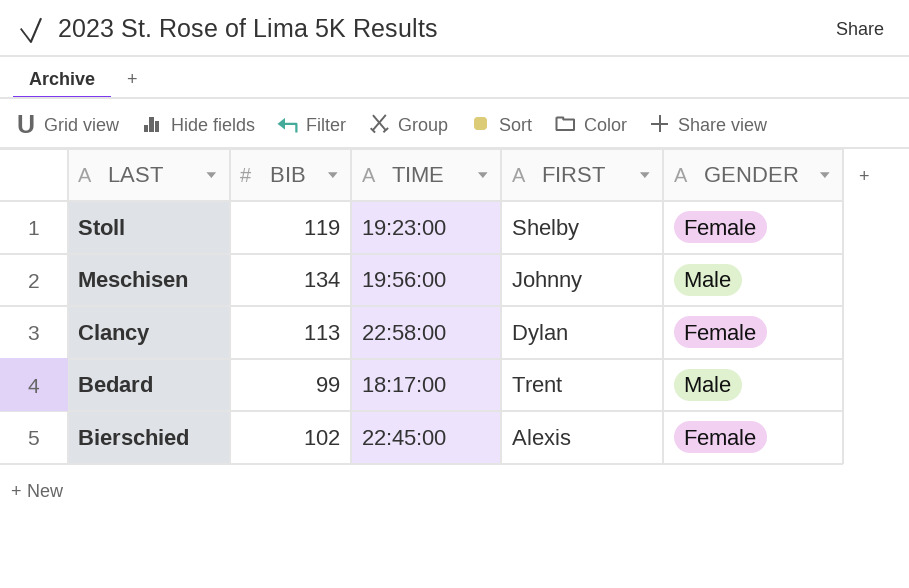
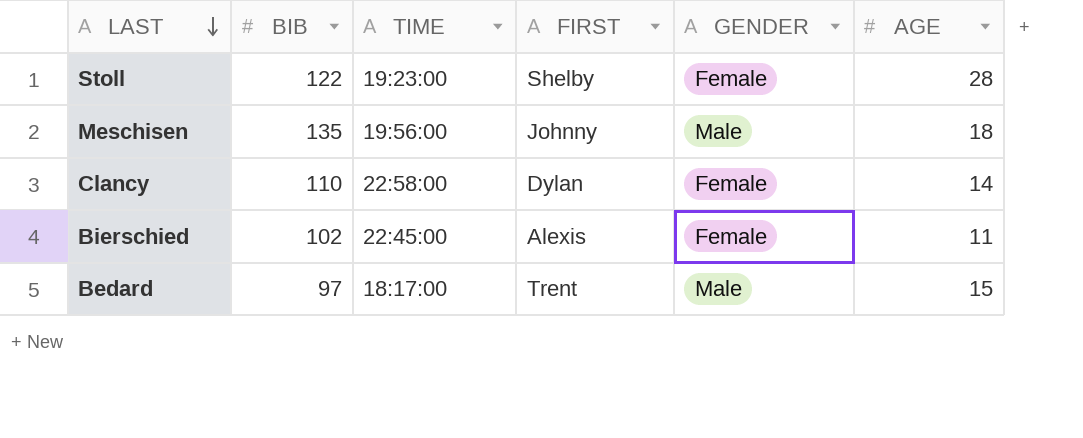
row order: none -> LAST descending
column AGE | position: none -> 6
Stoll | BIB: 119 -> 122
Meschisen | BIB: 134 -> 135
Clancy | BIB: 113 -> 110
Bedard | BIB: 99 -> 97

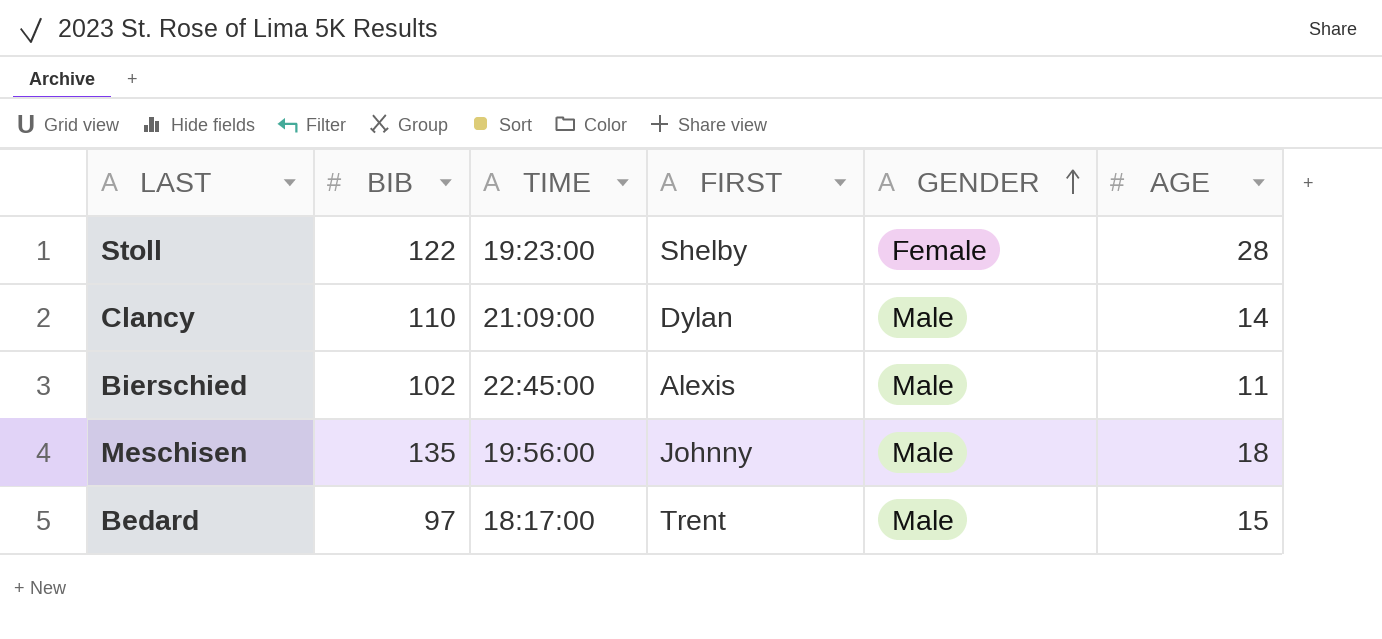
row order: LAST descending -> GENDER ascending
Clancy | TIME: 22:58:00 -> 21:09:00
Clancy | GENDER: Female -> Male
Bierschied | GENDER: Female -> Male

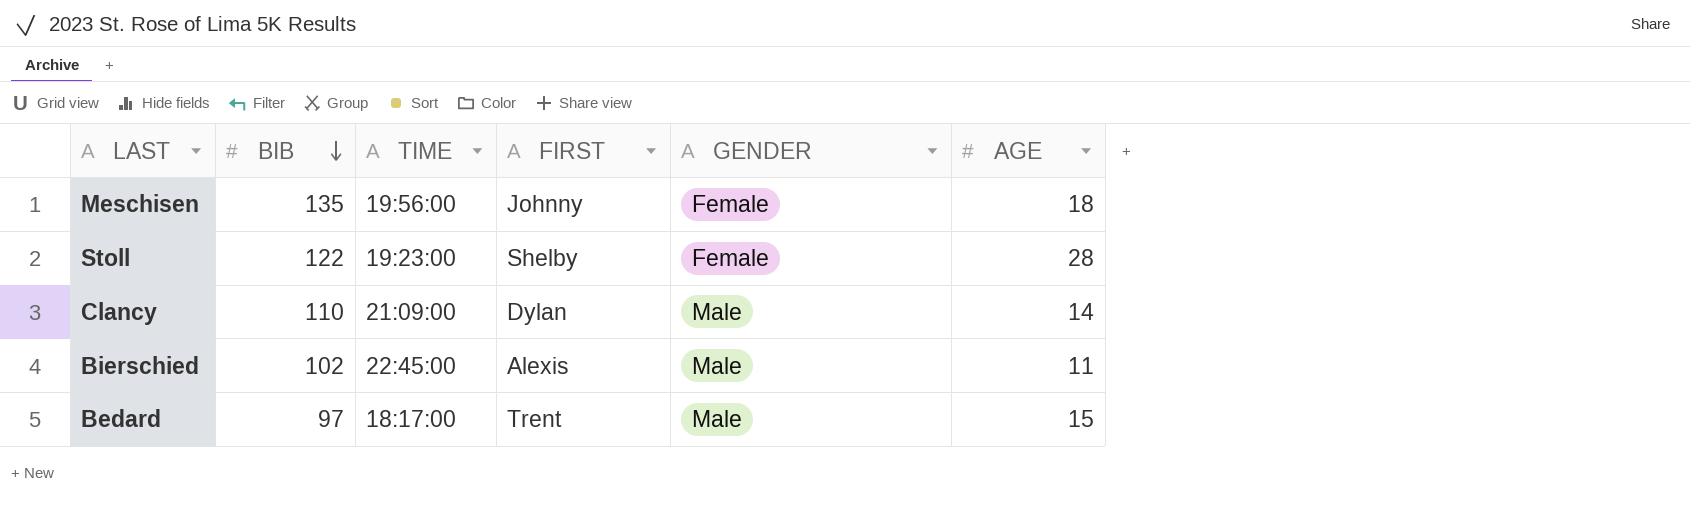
row order: GENDER ascending -> BIB descending
Meschisen | GENDER: Male -> Female

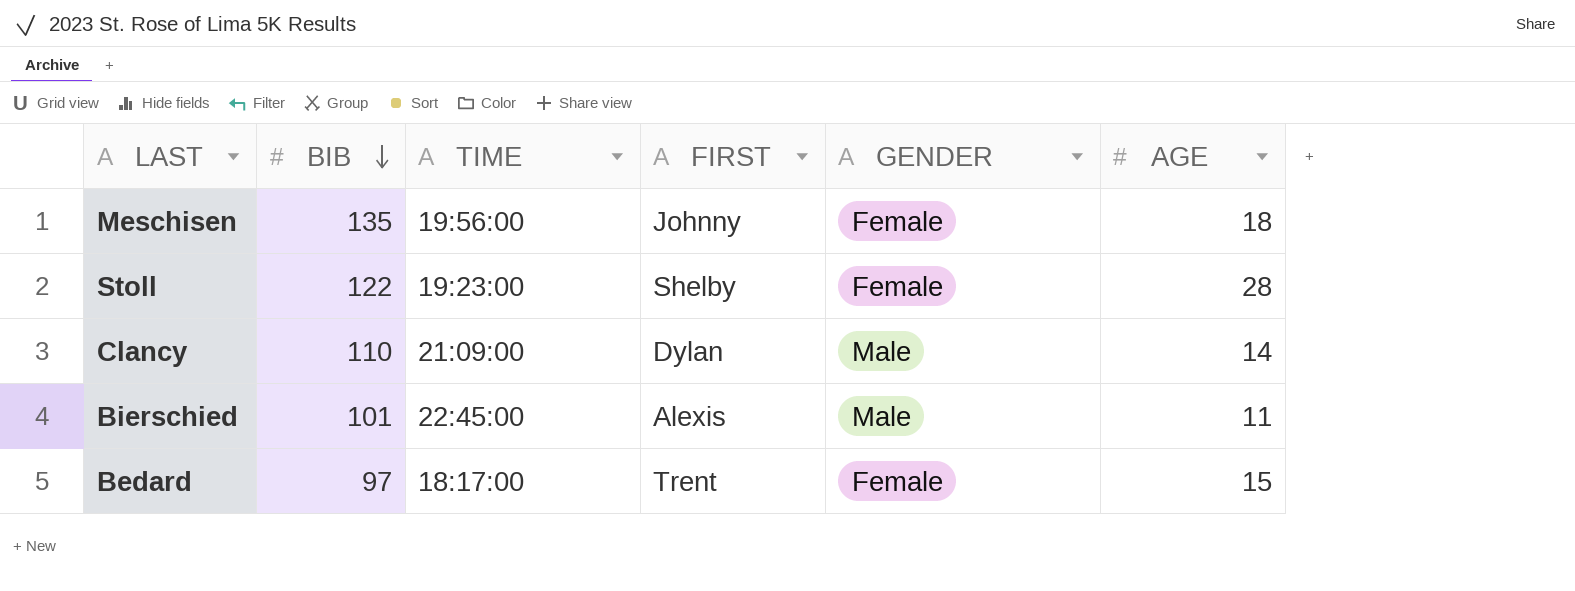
Bierschied | BIB: 102 -> 101
Bedard | GENDER: Male -> Female

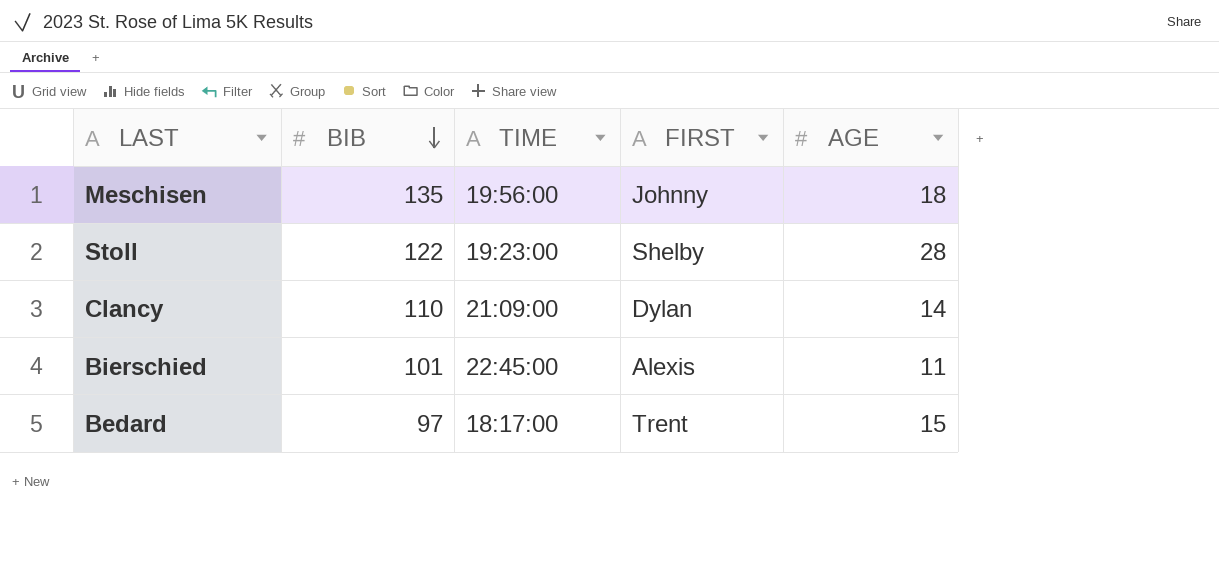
column GENDER | position: 5 -> none

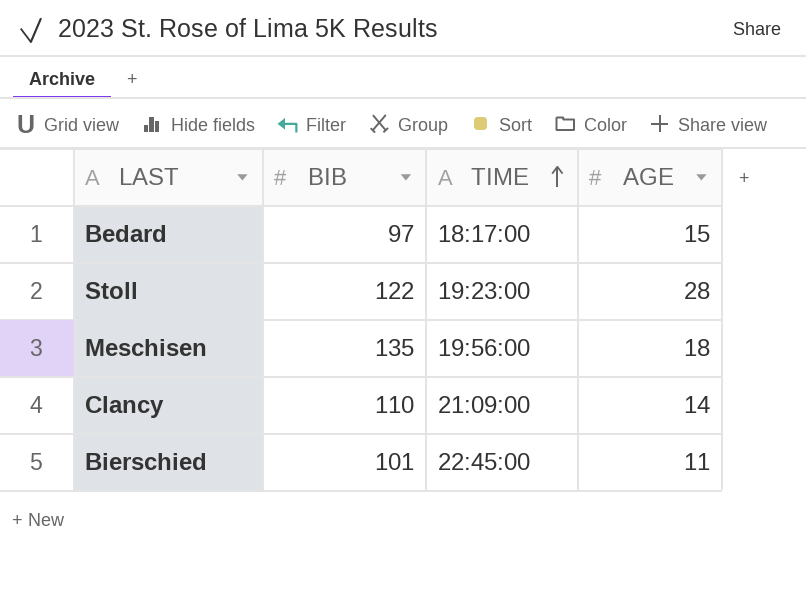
row order: BIB descending -> TIME ascending
column FIRST | position: 4 -> none

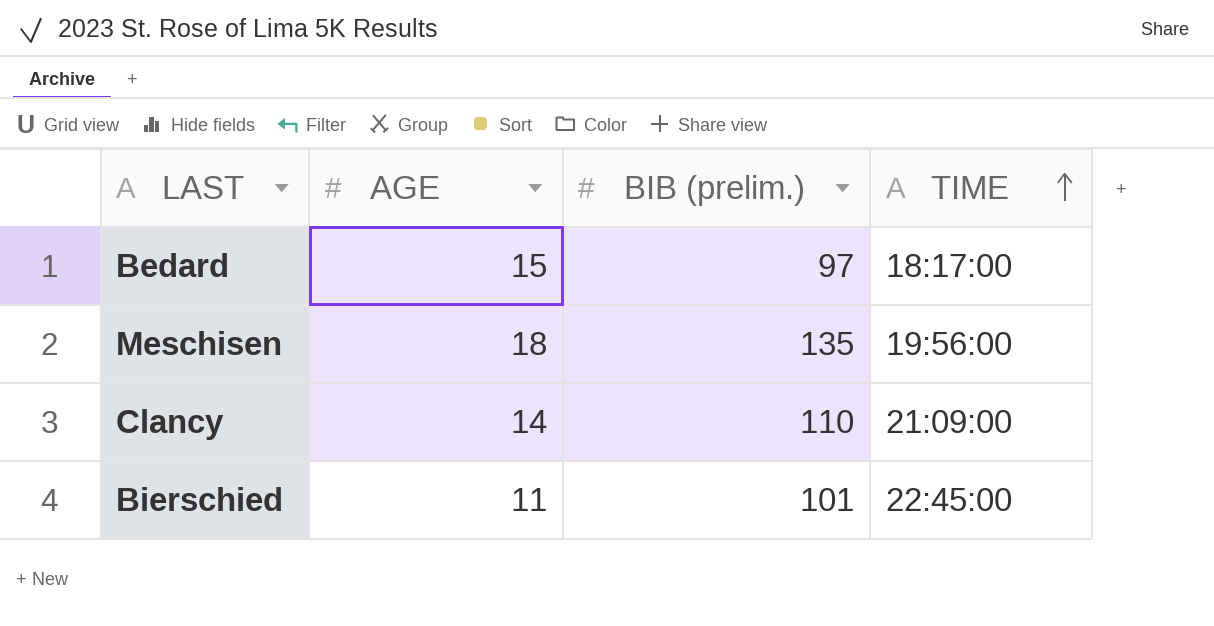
column AGE | position: 4 -> 2
column name: BIB -> BIB (prelim.)
row Stoll: 122 | 19:23:00 | 28 -> none

